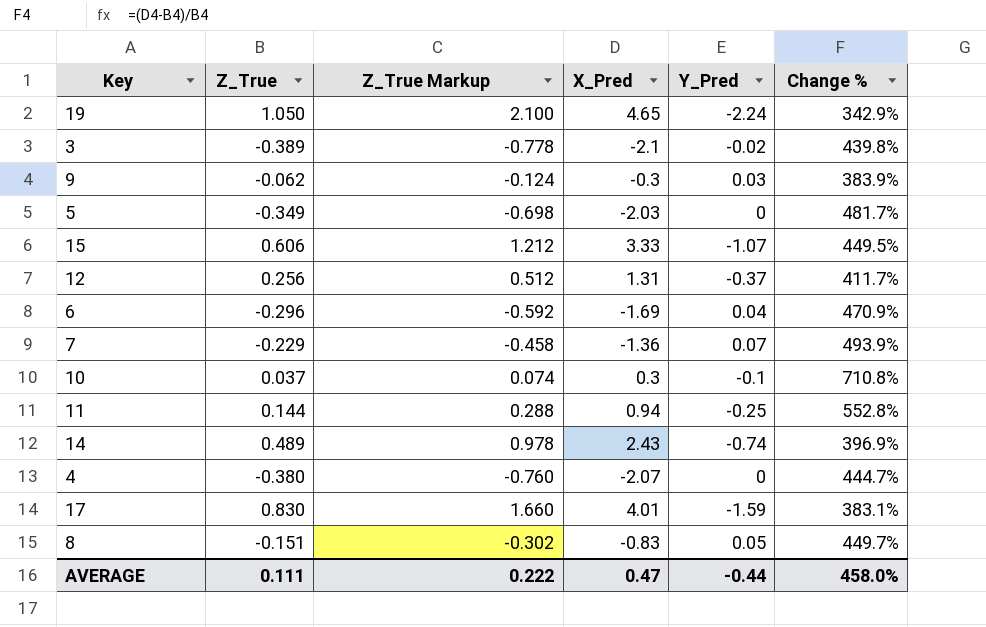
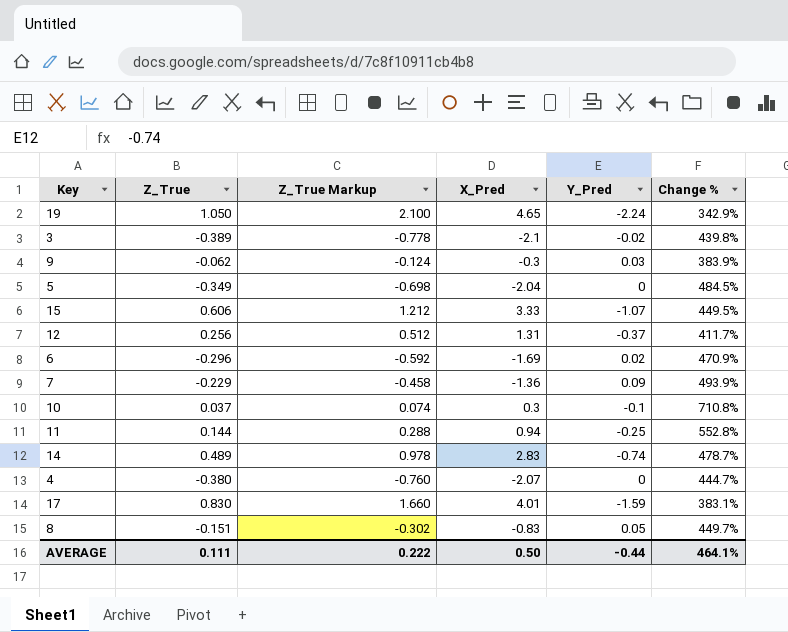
5 | X_Pred: -2.03 -> -2.04
5 | Change %: 481.7% -> 484.5%
6 | Y_Pred: 0.04 -> 0.02
7 | Y_Pred: 0.07 -> 0.09
14 | X_Pred: 2.43 -> 2.83
14 | Change %: 396.9% -> 478.7%
AVERAGE | X_Pred: 0.47 -> 0.50
AVERAGE | Change %: 458.0% -> 464.1%

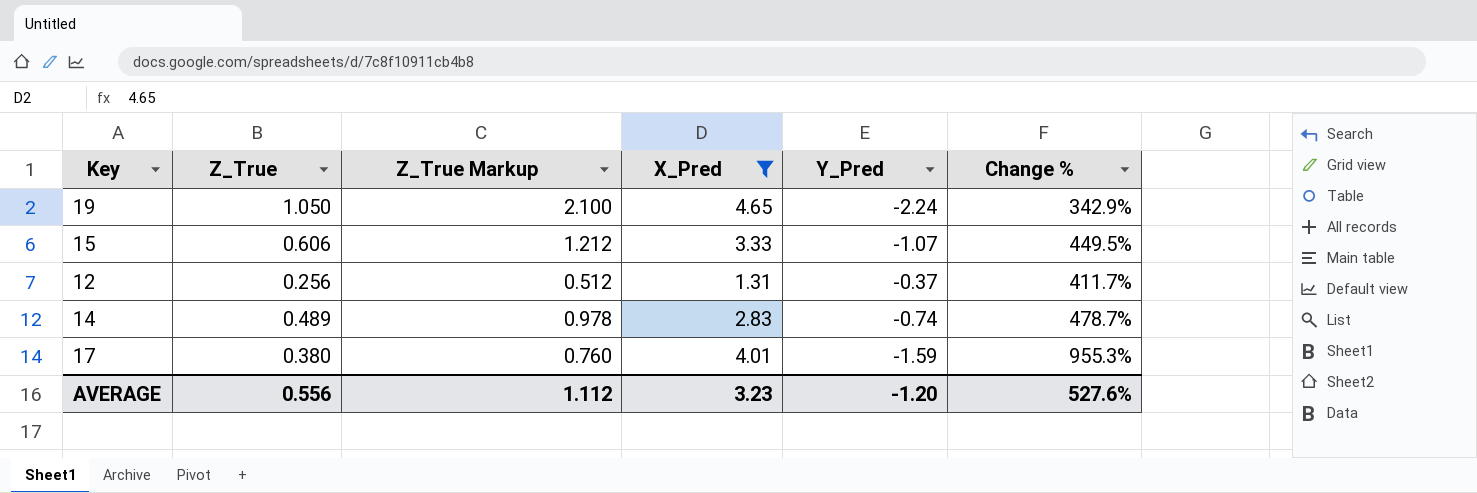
filter: none -> X_Pred >= 1.31
17 | Z_True: 0.830 -> 0.380
17 | Z_True Markup: 1.660 -> 0.760
17 | Change %: 383.1% -> 955.3%
AVERAGE | Z_True: 0.111 -> 0.556
AVERAGE | Z_True Markup: 0.222 -> 1.112
AVERAGE | X_Pred: 0.50 -> 3.23
AVERAGE | Y_Pred: -0.44 -> -1.20
AVERAGE | Change %: 464.1% -> 527.6%

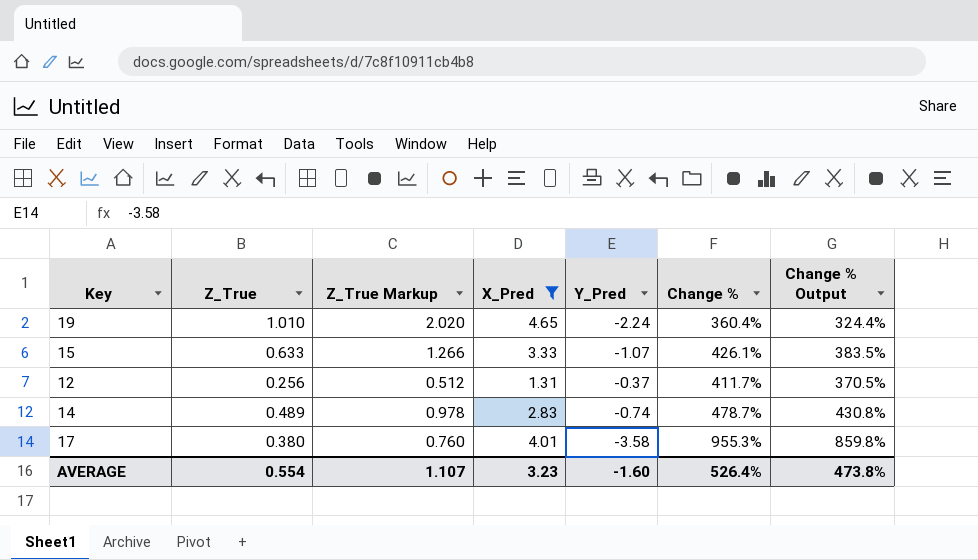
column Change % Output | formula: none -> [Change %] * 0.9
19 | Z_True: 1.050 -> 1.010
19 | Z_True Markup: 2.100 -> 2.020
19 | Change %: 342.9% -> 360.4%
15 | Z_True: 0.606 -> 0.633
15 | Z_True Markup: 1.212 -> 1.266
15 | Change %: 449.5% -> 426.1%
17 | Y_Pred: -1.59 -> -3.58
AVERAGE | Z_True: 0.556 -> 0.554
AVERAGE | Z_True Markup: 1.112 -> 1.107
AVERAGE | Y_Pred: -1.20 -> -1.60
AVERAGE | Change %: 527.6% -> 526.4%

